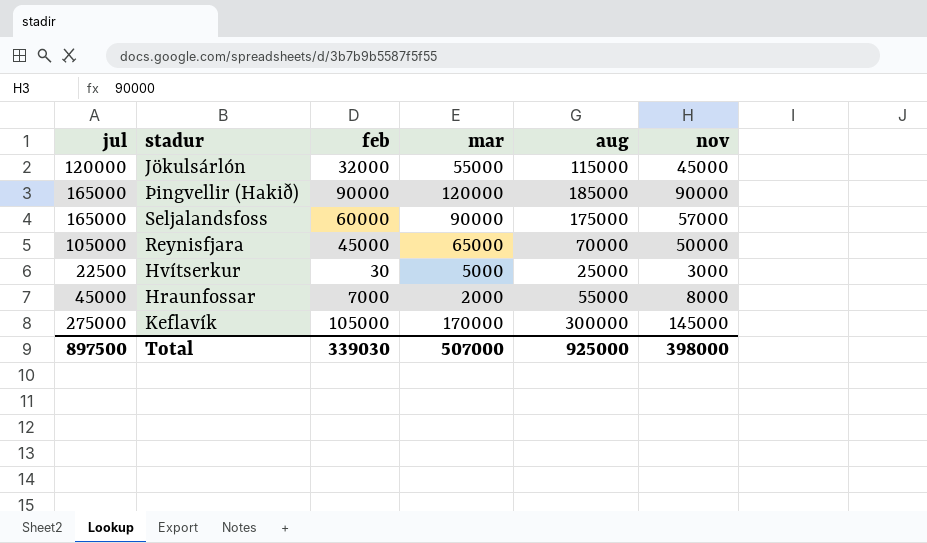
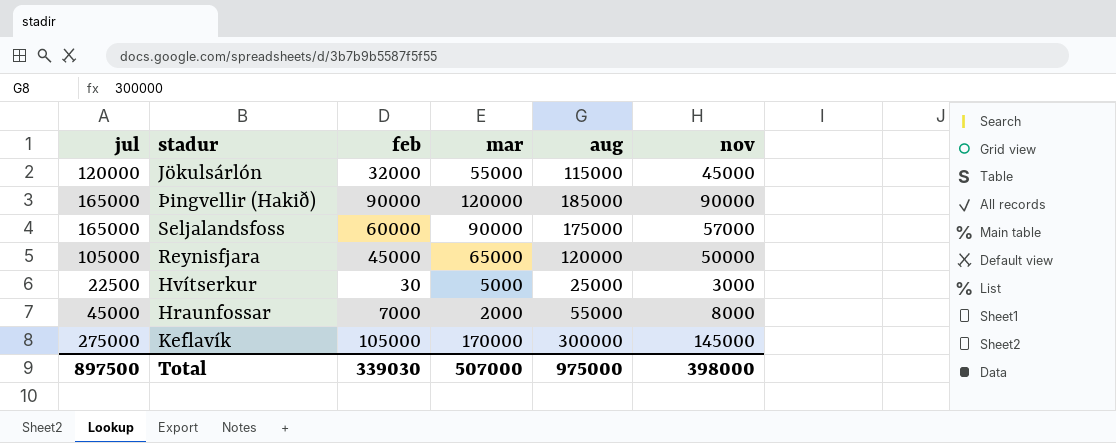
Reynisfjara | aug: 70000 -> 120000
Total | aug: 925000 -> 975000

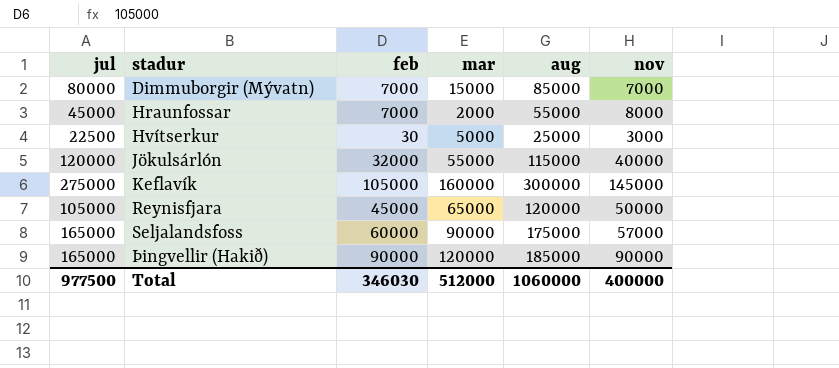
row order: none -> stadur ascending
row Dimmuborgir (Mývatn): none -> 80000 | 7000 | 15000 | 85000 | 7000
Jökulsárlón | nov: 45000 -> 40000
Keflavík | mar: 170000 -> 160000
Total | jul: 897500 -> 977500
Total | feb: 339030 -> 346030
Total | mar: 507000 -> 512000
Total | aug: 975000 -> 1060000
Total | nov: 398000 -> 400000

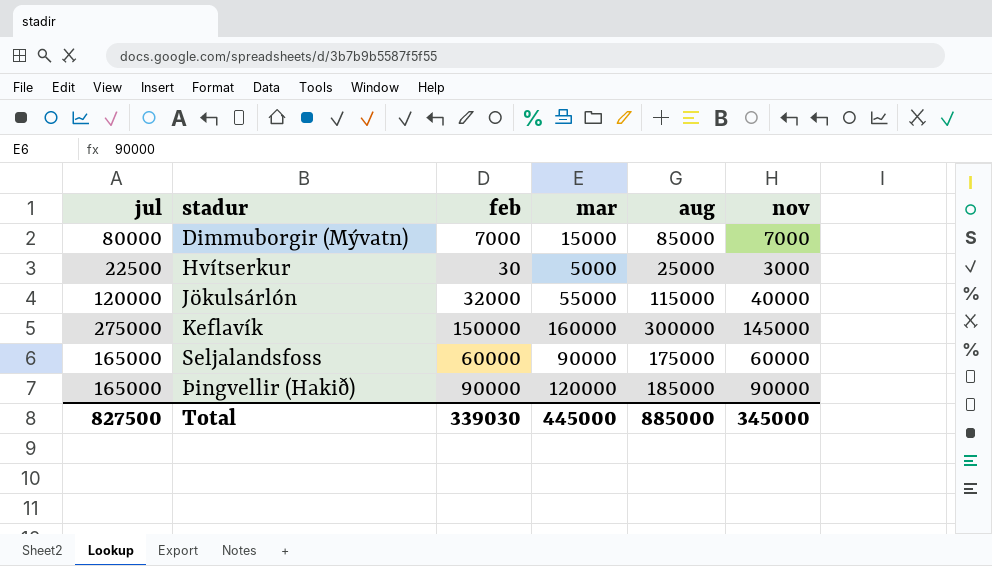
row Hraunfossar: 45000 | 7000 | 2000 | 55000 | 8000 -> none
row Reynisfjara: 105000 | 45000 | 65000 | 120000 | 50000 -> none
Keflavík | feb: 105000 -> 150000
Seljalandsfoss | nov: 57000 -> 60000
Total | jul: 977500 -> 827500
Total | feb: 346030 -> 339030
Total | mar: 512000 -> 445000
Total | aug: 1060000 -> 885000
Total | nov: 400000 -> 345000

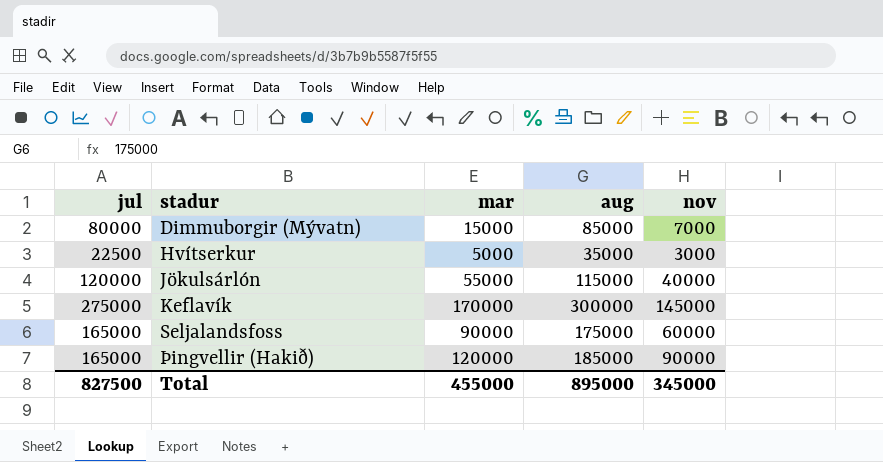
column feb | position: 3 -> none
Hvítserkur | aug: 25000 -> 35000
Keflavík | mar: 160000 -> 170000
Total | mar: 445000 -> 455000
Total | aug: 885000 -> 895000

